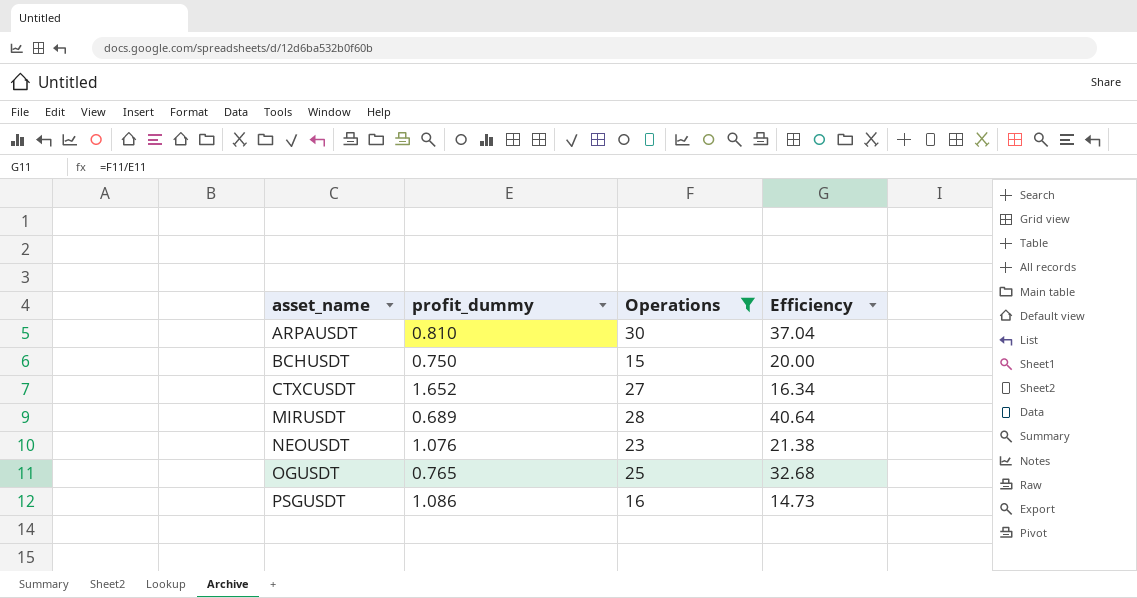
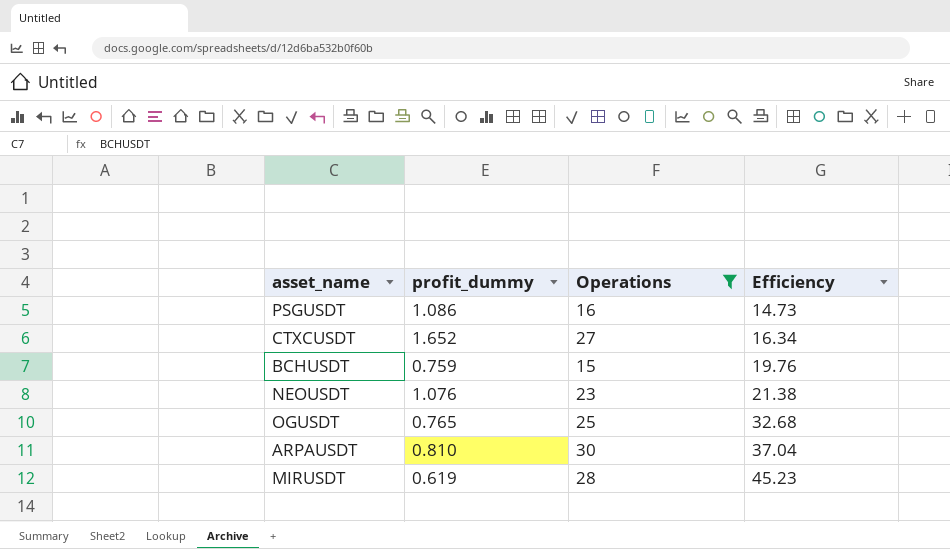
row order: asset_name ascending -> Efficiency ascending
BCHUSDT | profit_dummy: 0.750 -> 0.759
BCHUSDT | Efficiency: 20.00 -> 19.76
MIRUSDT | profit_dummy: 0.689 -> 0.619
MIRUSDT | Efficiency: 40.64 -> 45.23

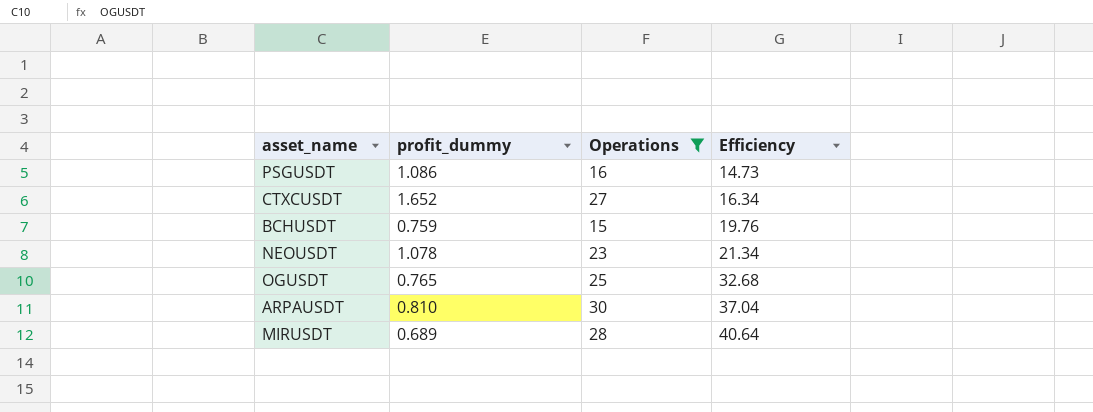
NEOUSDT | profit_dummy: 1.076 -> 1.078
NEOUSDT | Efficiency: 21.38 -> 21.34
MIRUSDT | profit_dummy: 0.619 -> 0.689
MIRUSDT | Efficiency: 45.23 -> 40.64

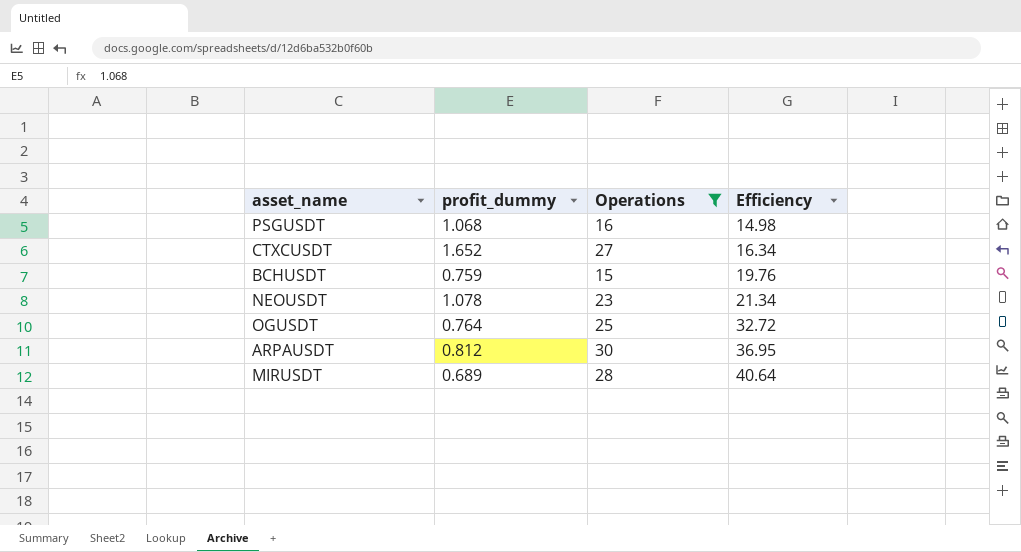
PSGUSDT | profit_dummy: 1.086 -> 1.068
PSGUSDT | Efficiency: 14.73 -> 14.98
OGUSDT | profit_dummy: 0.765 -> 0.764
OGUSDT | Efficiency: 32.68 -> 32.72
ARPAUSDT | profit_dummy: 0.810 -> 0.812
ARPAUSDT | Efficiency: 37.04 -> 36.95

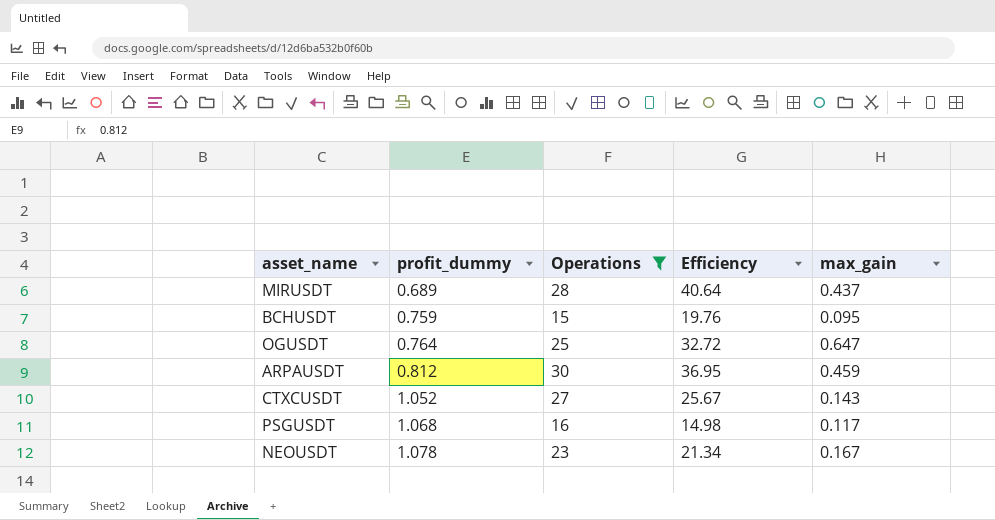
row order: Efficiency ascending -> profit_dummy ascending
column max_gain | position: none -> 5
CTXCUSDT | profit_dummy: 1.652 -> 1.052
CTXCUSDT | Efficiency: 16.34 -> 25.67

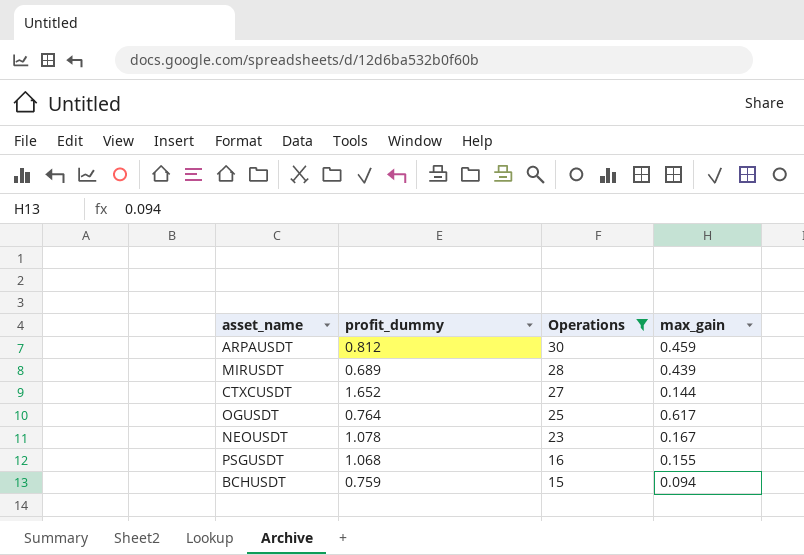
row order: profit_dummy ascending -> Operations descending
column Efficiency | formula: [Operations] / [profit_dummy] -> none
MIRUSDT | max_gain: 0.437 -> 0.439
CTXCUSDT | profit_dummy: 1.052 -> 1.652
CTXCUSDT | max_gain: 0.143 -> 0.144
OGUSDT | max_gain: 0.647 -> 0.617
PSGUSDT | max_gain: 0.117 -> 0.155
BCHUSDT | max_gain: 0.095 -> 0.094

